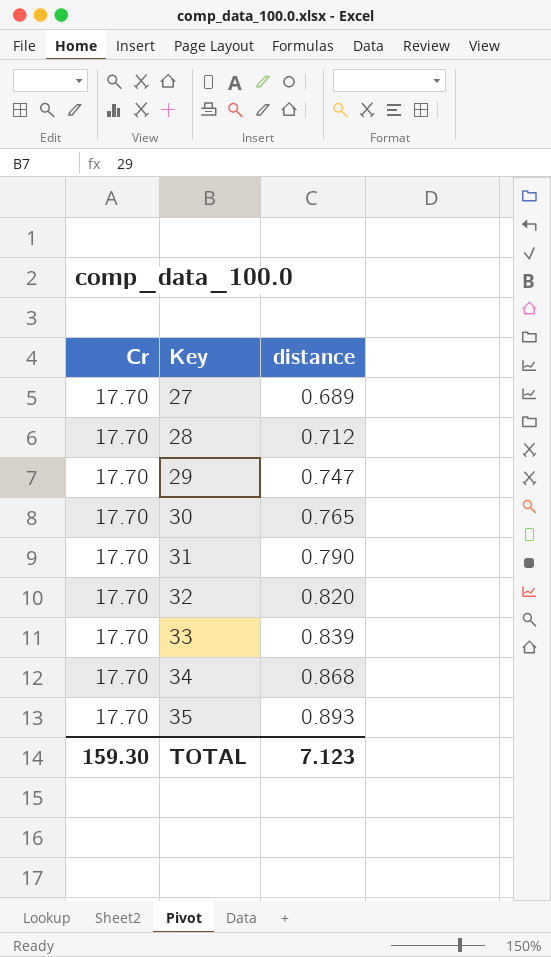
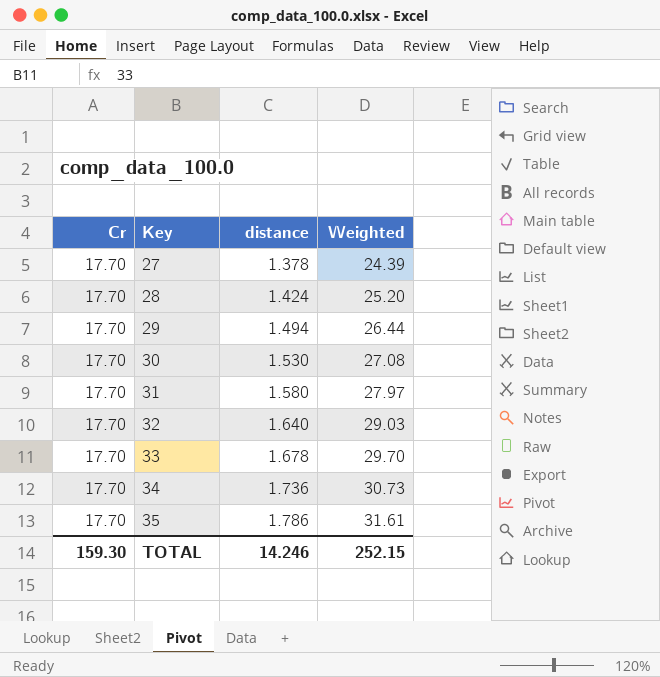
column Weighted | formula: none -> [Cr] * [distance]
27 | distance: 0.689 -> 1.378
28 | distance: 0.712 -> 1.424
29 | distance: 0.747 -> 1.494
30 | distance: 0.765 -> 1.530
31 | distance: 0.790 -> 1.580
32 | distance: 0.820 -> 1.640
33 | distance: 0.839 -> 1.678
34 | distance: 0.868 -> 1.736
35 | distance: 0.893 -> 1.786
TOTAL | distance: 7.123 -> 14.246

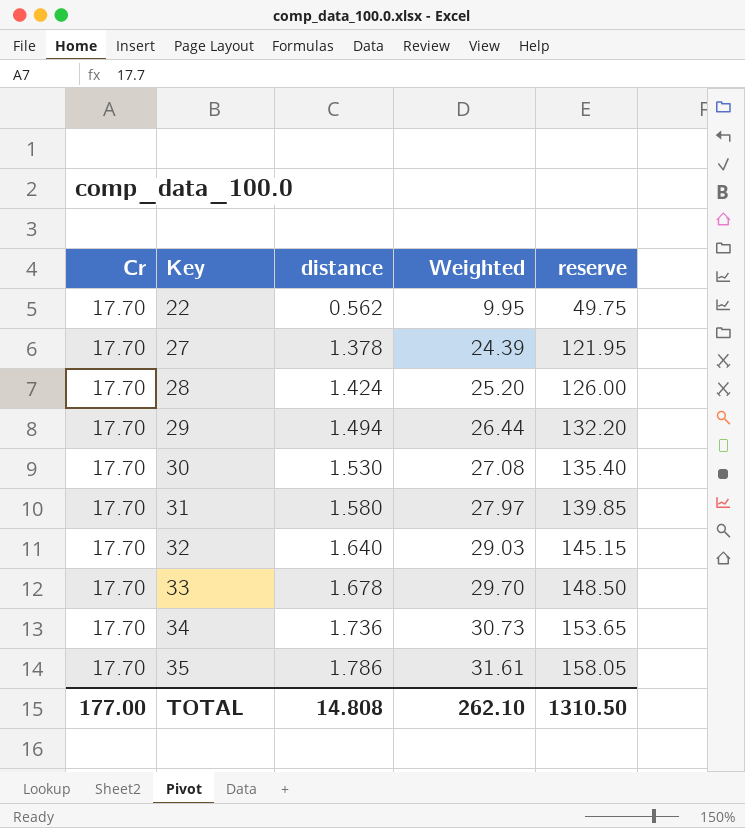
column reserve | formula: none -> [Weighted] * 5
row 22: none -> 17.70 | 0.562 | 9.95 | 49.75
TOTAL | Cr: 159.30 -> 177.00
TOTAL | distance: 14.246 -> 14.808
TOTAL | Weighted: 252.15 -> 262.10

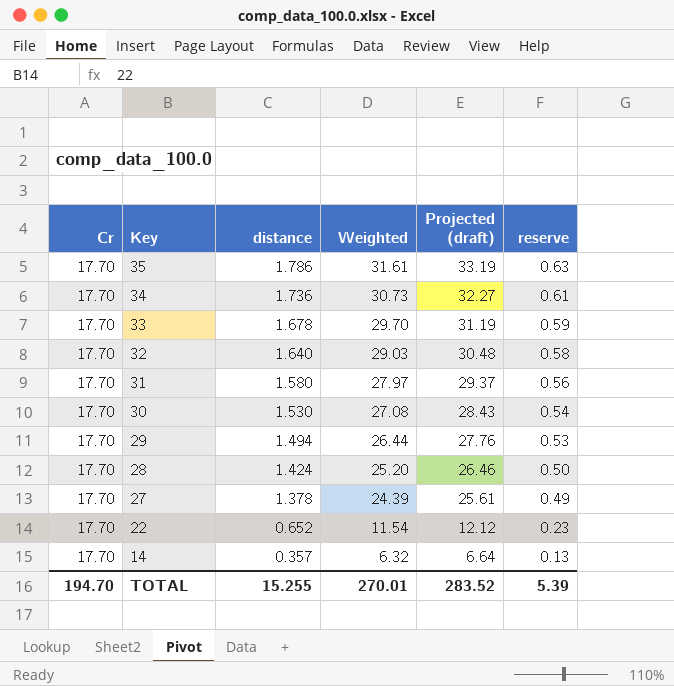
row order: Key ascending -> Key descending
column Projected (draft) | formula: none -> [Weighted] * 1.05
column reserve | formula: [Weighted] * 5 -> [Weighted] * 0.02
22 | distance: 0.562 -> 0.652
22 | Weighted: 9.95 -> 11.54
row 14: none -> 17.70 | 0.357 | 6.32 | 6.64 | 0.13
TOTAL | Cr: 177.00 -> 194.70
TOTAL | distance: 14.808 -> 15.255
TOTAL | Weighted: 262.10 -> 270.01
TOTAL | reserve: 1310.50 -> 5.39

